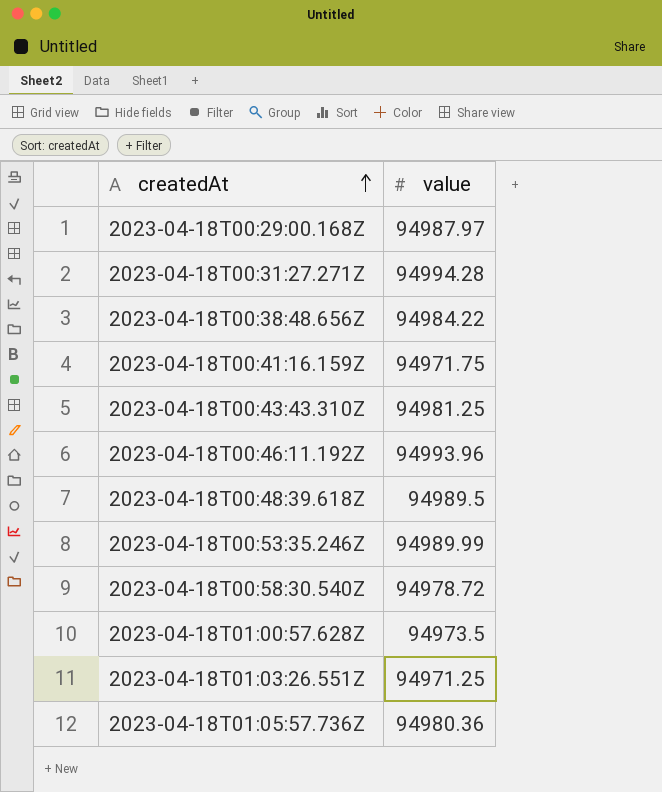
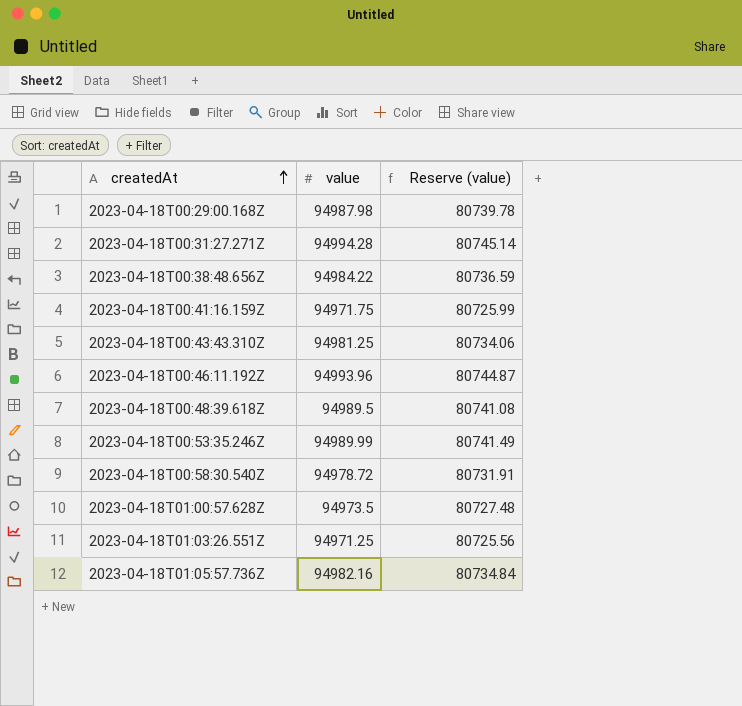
column Reserve (value) | formula: none -> [value] * 0.85
2023-04-18T00:29:00.168Z | value: 94987.97 -> 94987.98
2023-04-18T01:05:57.736Z | value: 94980.36 -> 94982.16

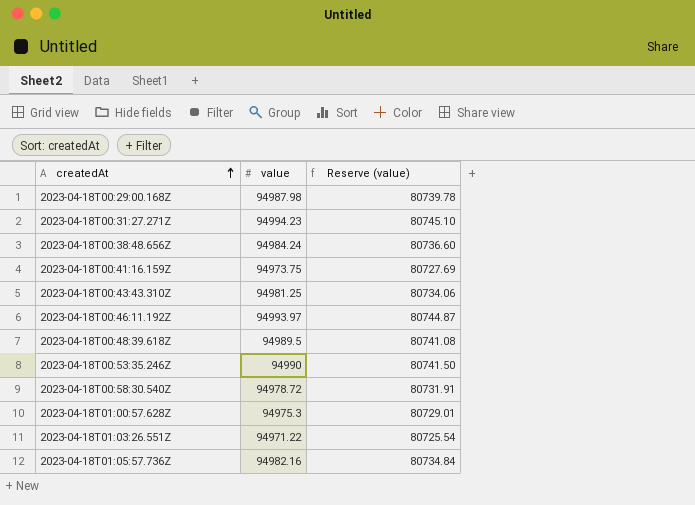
2023-04-18T00:31:27.271Z | value: 94994.28 -> 94994.23
2023-04-18T00:31:27.271Z | Reserve (value): 80745.14 -> 80745.10
2023-04-18T00:38:48.656Z | value: 94984.22 -> 94984.24
2023-04-18T00:38:48.656Z | Reserve (value): 80736.59 -> 80736.60
2023-04-18T00:41:16.159Z | value: 94971.75 -> 94973.75
2023-04-18T00:41:16.159Z | Reserve (value): 80725.99 -> 80727.69
2023-04-18T00:46:11.192Z | value: 94993.96 -> 94993.97
2023-04-18T00:53:35.246Z | value: 94989.99 -> 94990
2023-04-18T00:53:35.246Z | Reserve (value): 80741.49 -> 80741.50
2023-04-18T01:00:57.628Z | value: 94973.5 -> 94975.3
2023-04-18T01:00:57.628Z | Reserve (value): 80727.48 -> 80729.01
2023-04-18T01:03:26.551Z | value: 94971.25 -> 94971.22
2023-04-18T01:03:26.551Z | Reserve (value): 80725.56 -> 80725.54

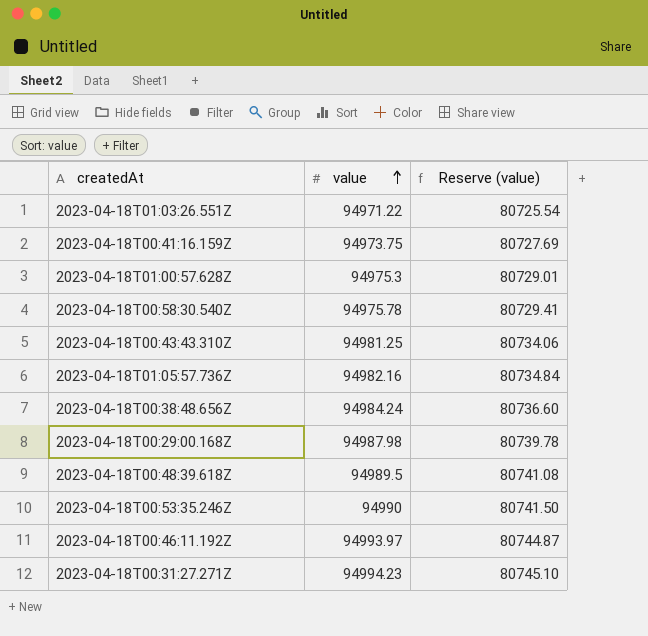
row order: createdAt ascending -> value ascending
2023-04-18T00:58:30.540Z | value: 94978.72 -> 94975.78
2023-04-18T00:58:30.540Z | Reserve (value): 80731.91 -> 80729.41

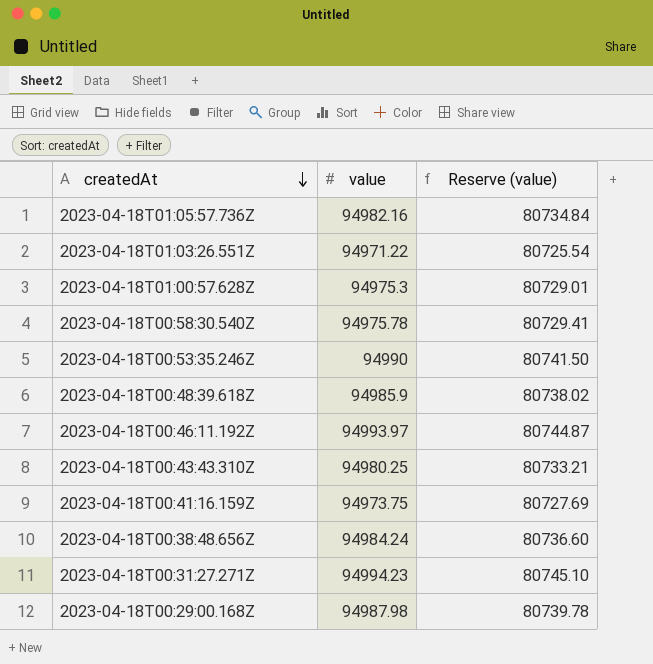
row order: value ascending -> createdAt descending
2023-04-18T00:48:39.618Z | value: 94989.5 -> 94985.9
2023-04-18T00:48:39.618Z | Reserve (value): 80741.08 -> 80738.02
2023-04-18T00:43:43.310Z | value: 94981.25 -> 94980.25
2023-04-18T00:43:43.310Z | Reserve (value): 80734.06 -> 80733.21

